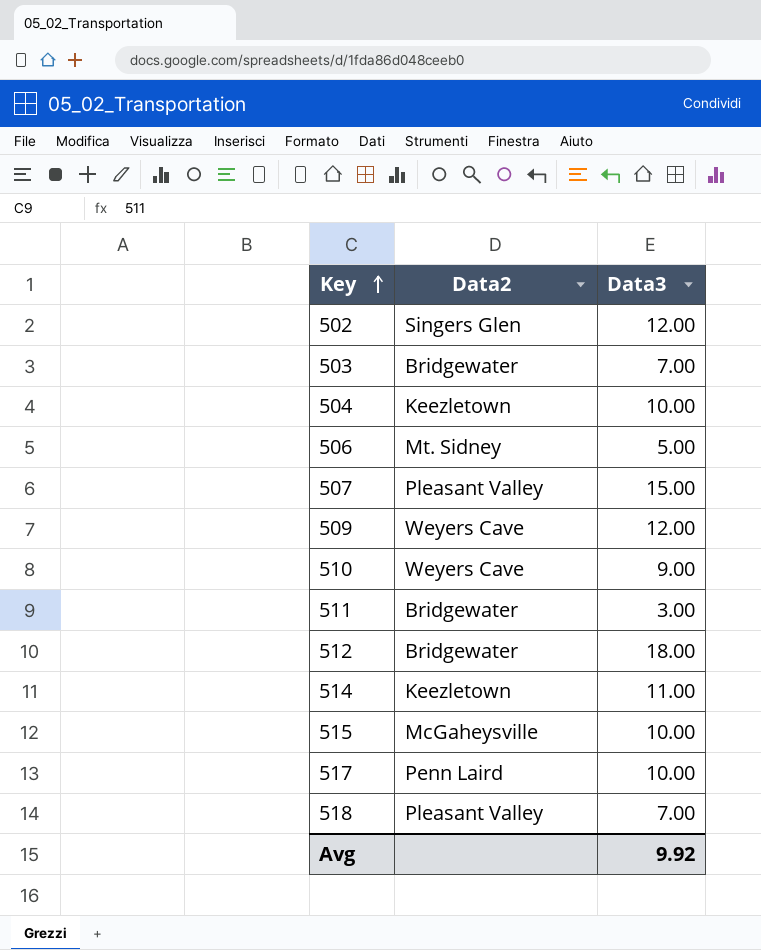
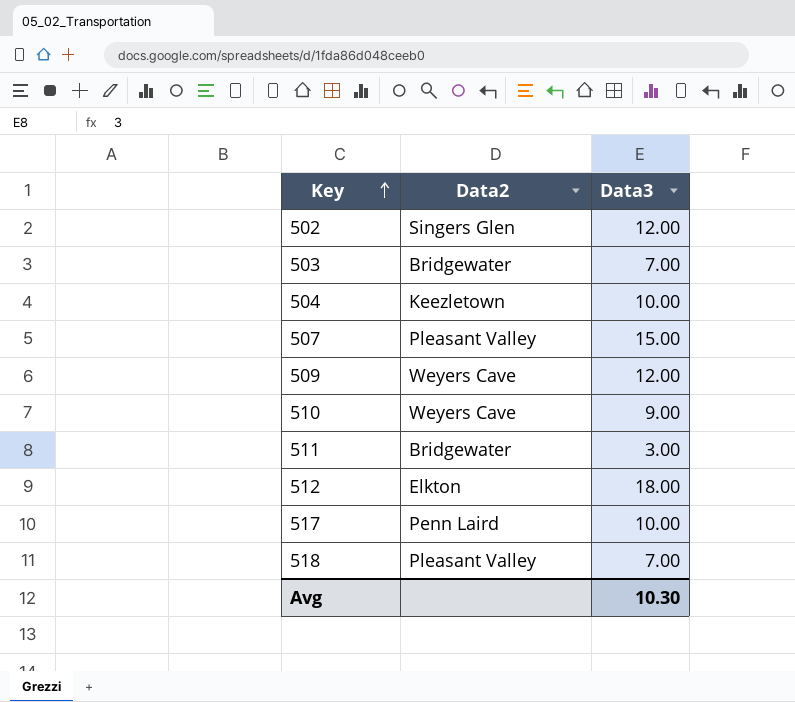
row 506: Mt. Sidney | 5.00 -> none
row 514: Keezletown | 11.00 -> none
row 515: McGaheysville | 10.00 -> none
512 | Data2: Bridgewater -> Elkton
Avg | Data3: 9.92 -> 10.30

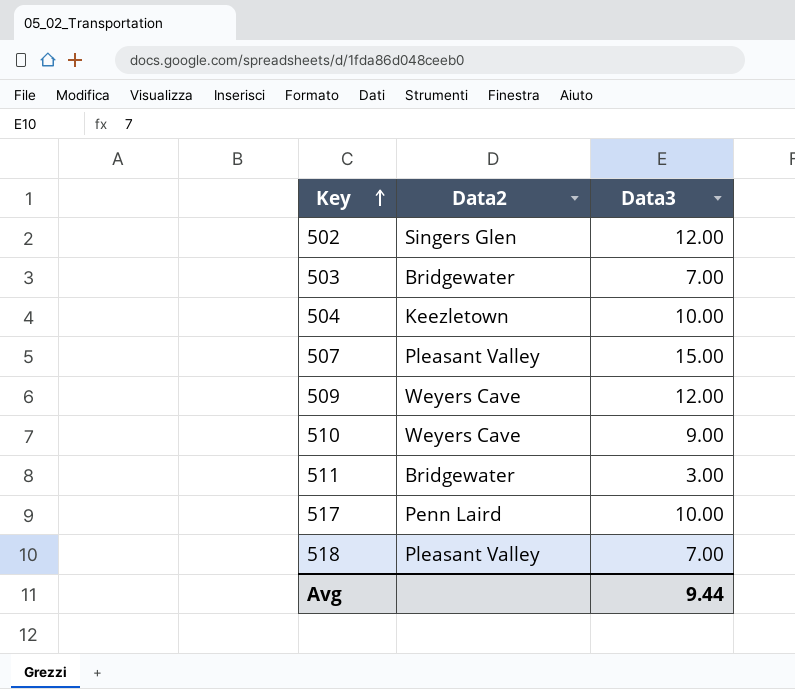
row 512: Elkton | 18.00 -> none
Avg | Data3: 10.30 -> 9.44

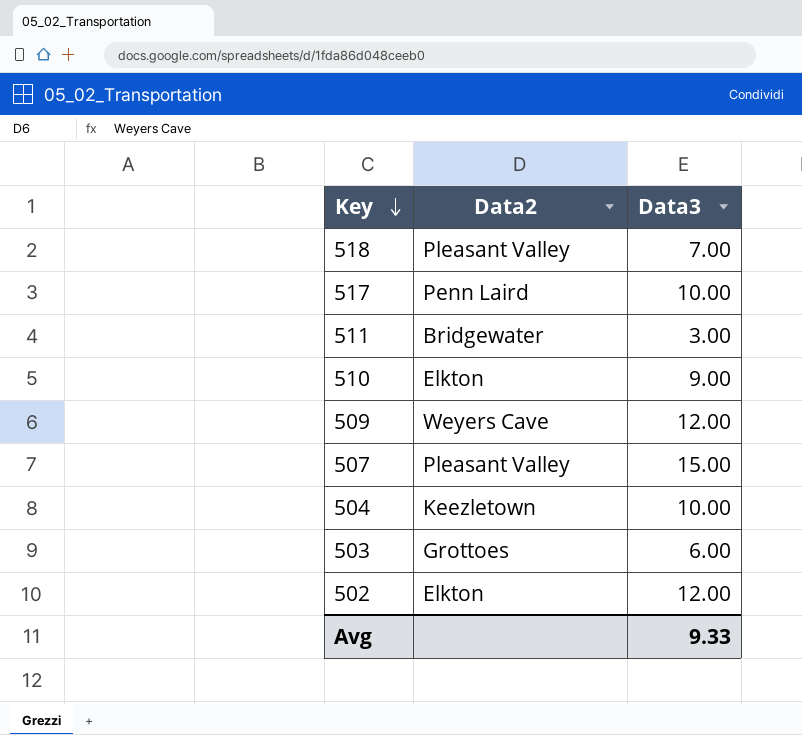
row order: Key ascending -> Key descending
510 | Data2: Weyers Cave -> Elkton
503 | Data2: Bridgewater -> Grottoes
503 | Data3: 7.00 -> 6.00
502 | Data2: Singers Glen -> Elkton
Avg | Data3: 9.44 -> 9.33

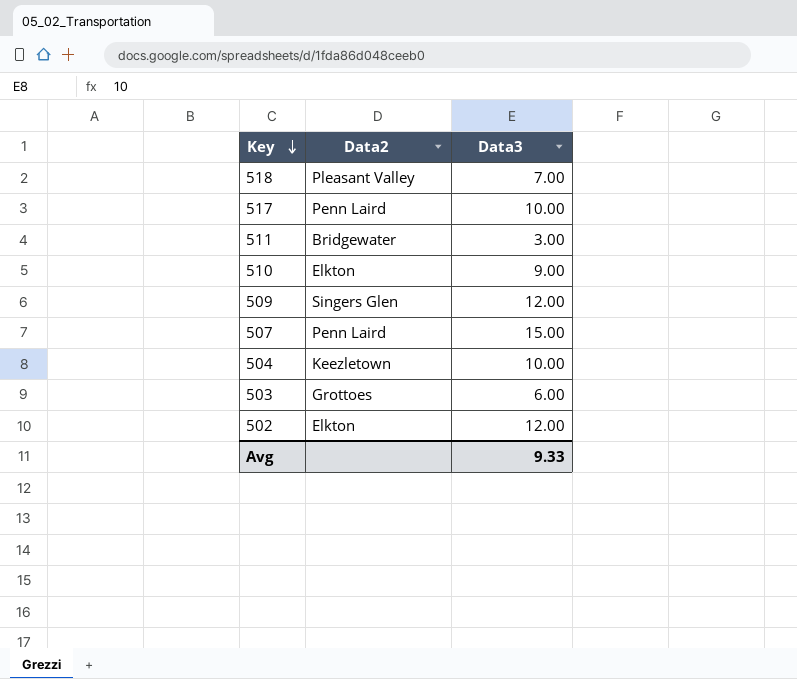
509 | Data2: Weyers Cave -> Singers Glen
507 | Data2: Pleasant Valley -> Penn Laird

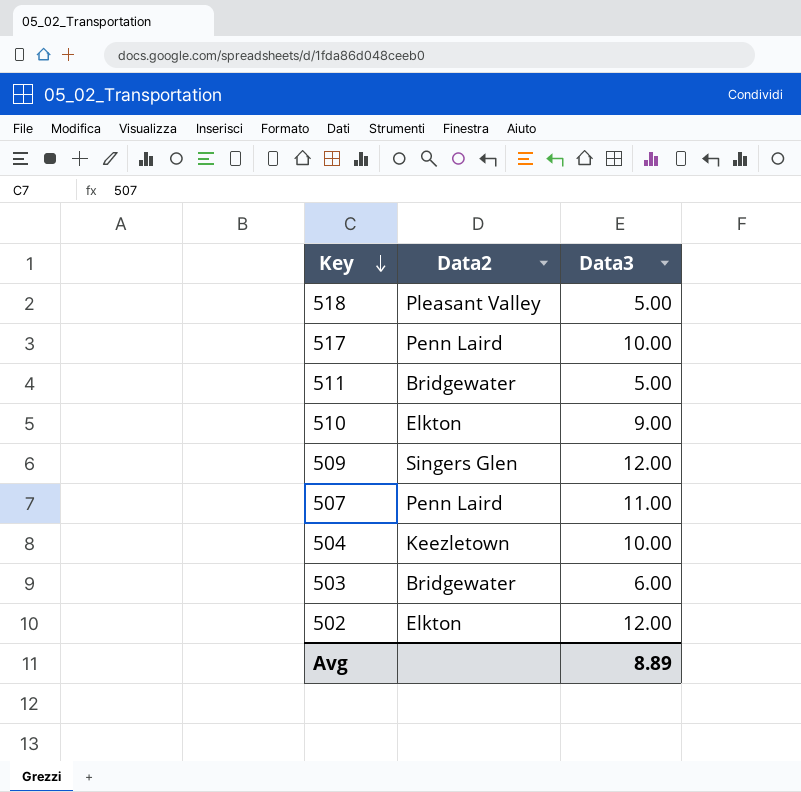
518 | Data3: 7.00 -> 5.00
511 | Data3: 3.00 -> 5.00
507 | Data3: 15.00 -> 11.00
503 | Data2: Grottoes -> Bridgewater
Avg | Data3: 9.33 -> 8.89

